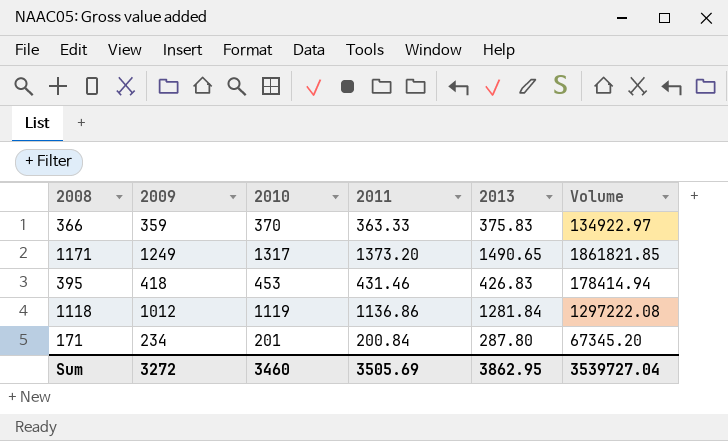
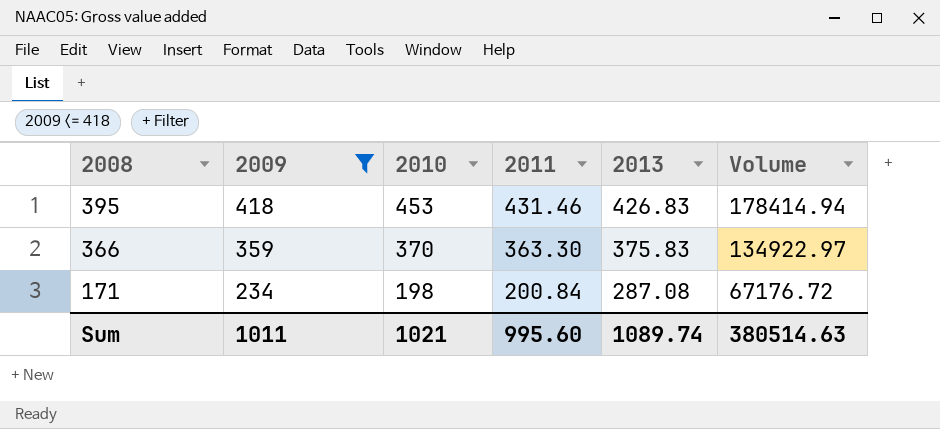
filter: none -> 2009 <= 418
row order: none -> 2008 descending
366 | 2011: 363.33 -> 363.30
171 | 2010: 201 -> 198
171 | 2013: 287.80 -> 287.08
171 | Volume: 67345.20 -> 67176.72
Sum | 2009: 3272 -> 1011
Sum | 2010: 3460 -> 1021
Sum | 2011: 3505.69 -> 995.60
Sum | 2013: 3862.95 -> 1089.74
Sum | Volume: 3539727.04 -> 380514.63

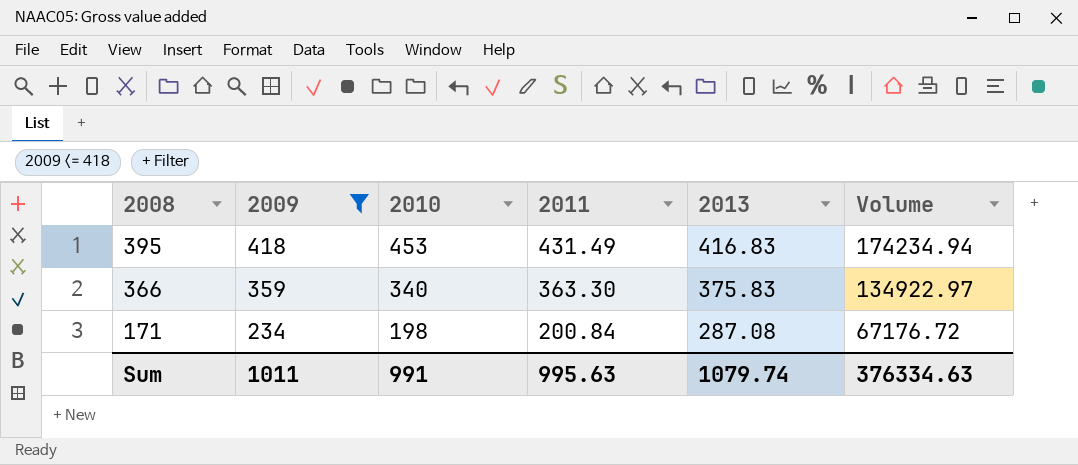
395 | 2011: 431.46 -> 431.49
395 | 2013: 426.83 -> 416.83
395 | Volume: 178414.94 -> 174234.94
366 | 2010: 370 -> 340
Sum | 2010: 1021 -> 991
Sum | 2011: 995.60 -> 995.63
Sum | 2013: 1089.74 -> 1079.74
Sum | Volume: 380514.63 -> 376334.63

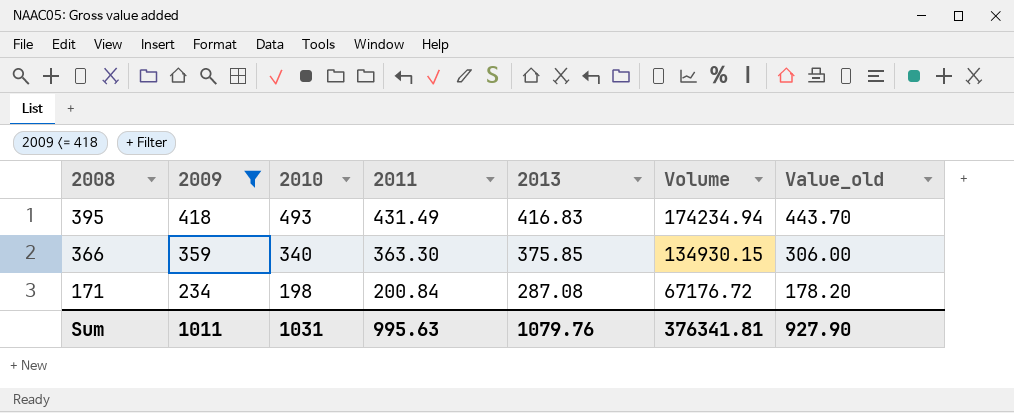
column Value_old | formula: none -> [2010] * 0.9
395 | 2010: 453 -> 493
366 | 2013: 375.83 -> 375.85
366 | Volume: 134922.97 -> 134930.15
Sum | 2010: 991 -> 1031
Sum | 2013: 1079.74 -> 1079.76
Sum | Volume: 376334.63 -> 376341.81

